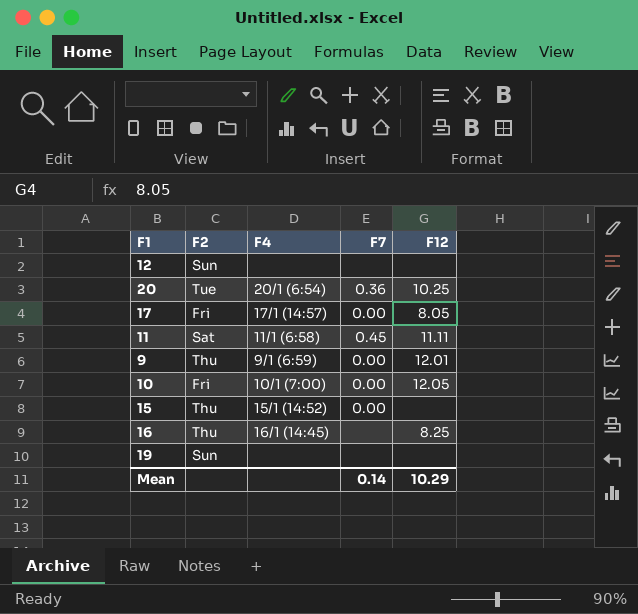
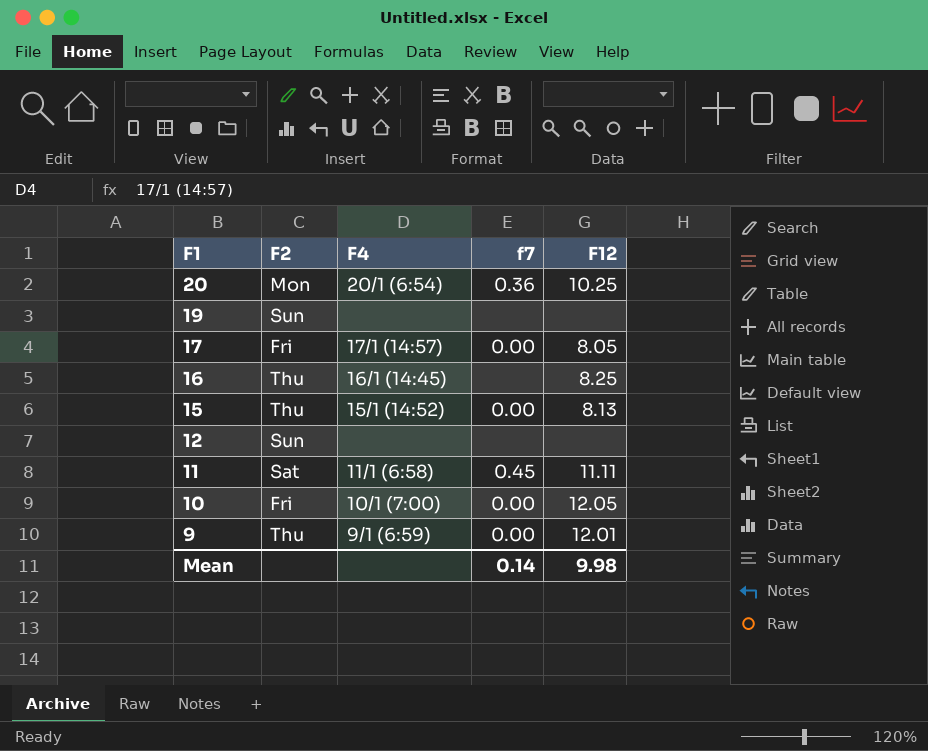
row order: none -> F1 descending
column name: F7 -> f7
20 | F2: Tue -> Mon
15 | F12: none -> 8.13
Mean | F12: 10.29 -> 9.98

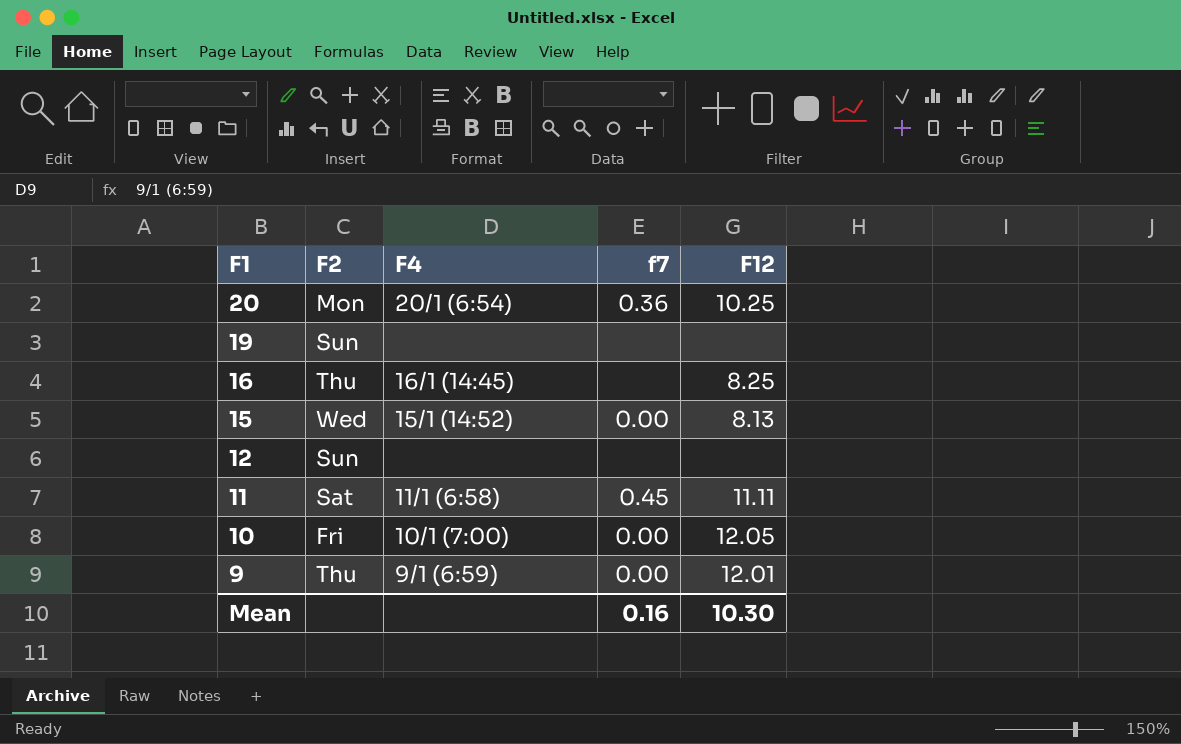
row 17: Fri | 17/1 (14:57) | 0.00 | 8.05 -> none
15 | F2: Thu -> Wed
Mean | f7: 0.14 -> 0.16
Mean | F12: 9.98 -> 10.30

